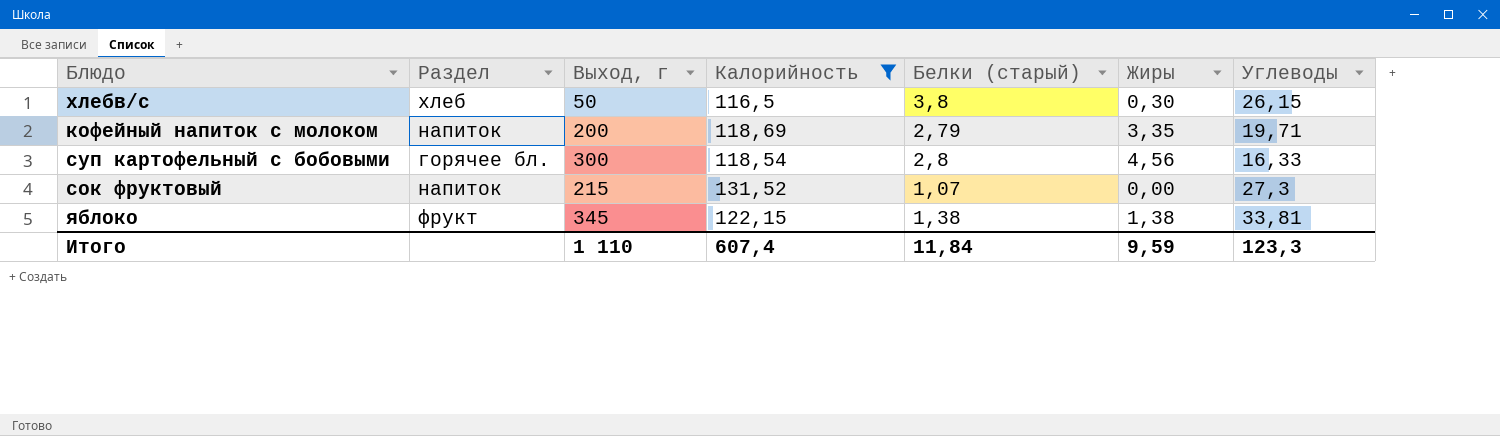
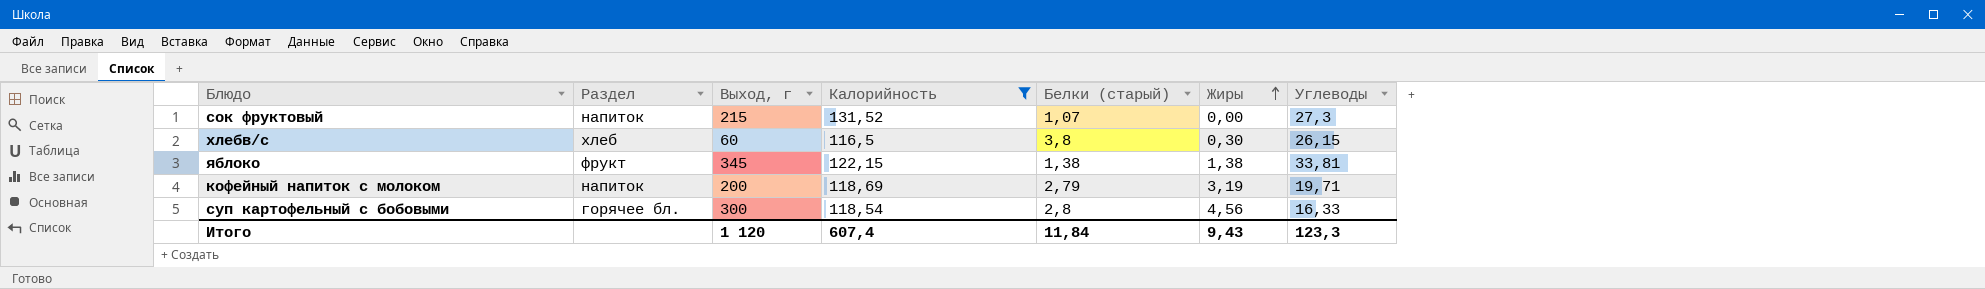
row order: none -> Жиры ascending
хлебв/с | Выход, г: 50 -> 60
кофейный напиток с молоком | Жиры: 3,35 -> 3,19
Итого | Выход, г: 1 110 -> 1 120
Итого | Жиры: 9,59 -> 9,43

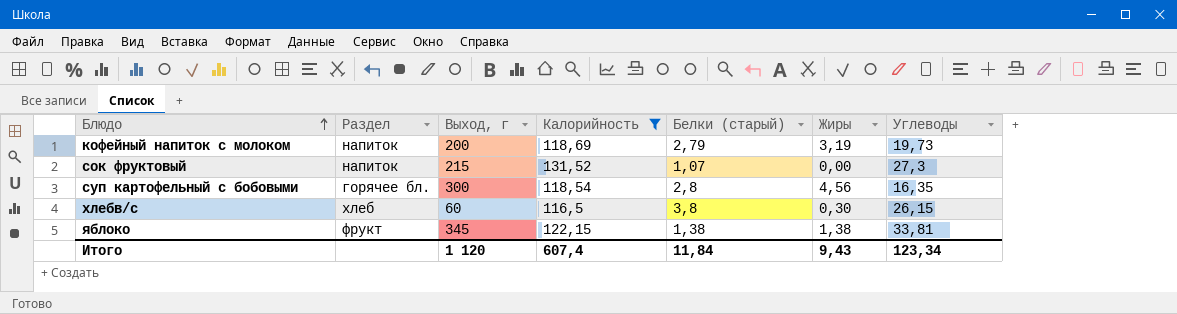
row order: Жиры ascending -> Блюдо ascending
кофейный напиток с молоком | Углеводы: 19,71 -> 19,73
суп картофельный с бобовыми | Углеводы: 16,33 -> 16,35
Итого | Углеводы: 123,3 -> 123,34

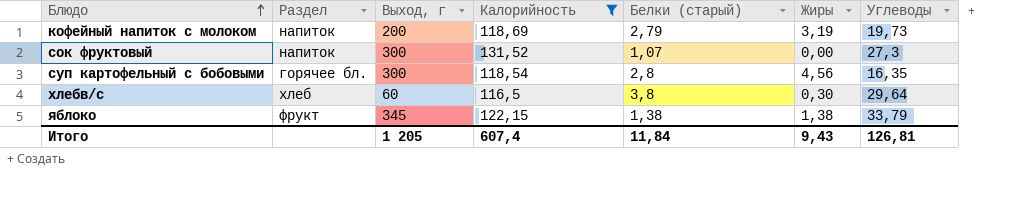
сок фруктовый | Выход, г: 215 -> 300
хлебв/с | Углеводы: 26,15 -> 29,64
яблоко | Углеводы: 33,81 -> 33,79
Итого | Выход, г: 1 120 -> 1 205
Итого | Углеводы: 123,34 -> 126,81

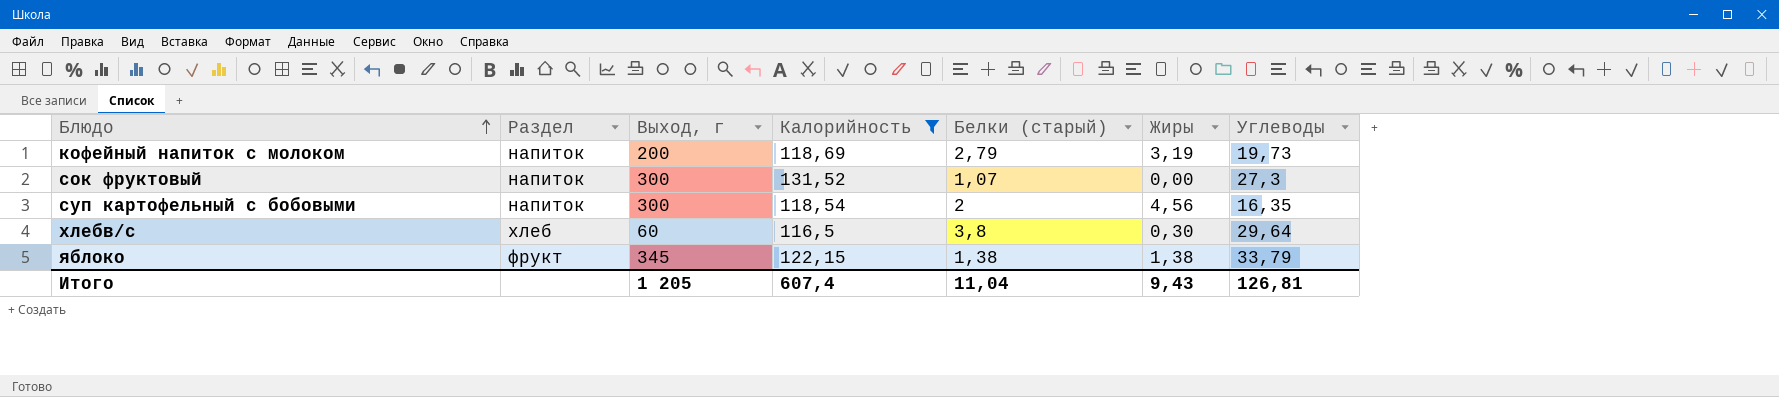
суп картофельный с бобовыми | Раздел: горячее бл. -> напиток
суп картофельный с бобовыми | Белки (старый): 2,8 -> 2
Итого | Белки (старый): 11,84 -> 11,04

